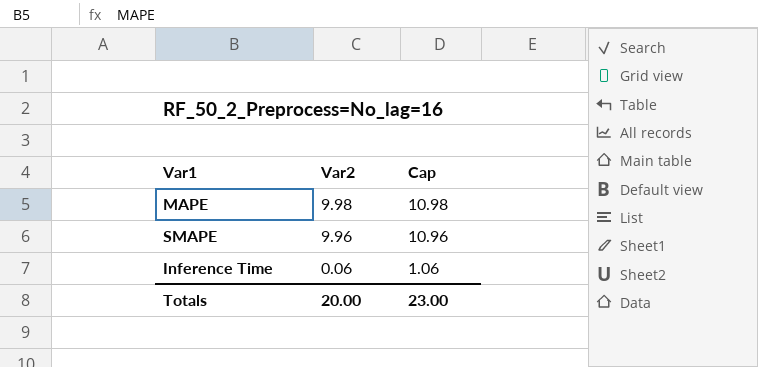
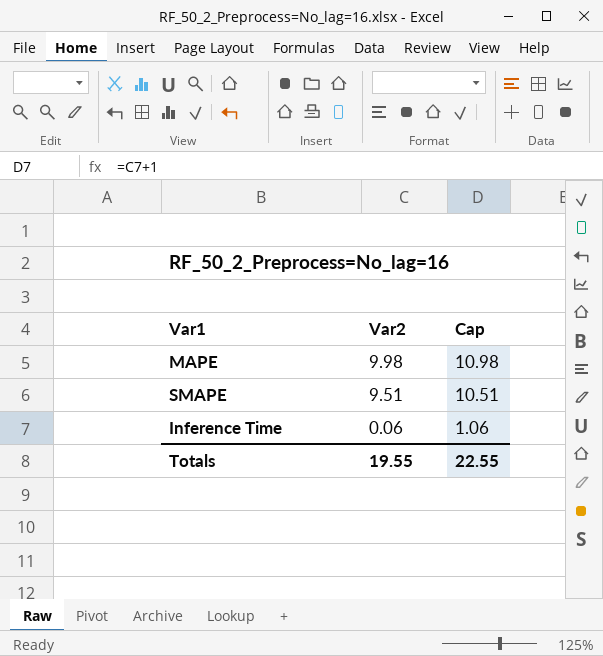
SMAPE | Var2: 9.96 -> 9.51
SMAPE | Cap: 10.96 -> 10.51
Totals | Var2: 20.00 -> 19.55
Totals | Cap: 23.00 -> 22.55

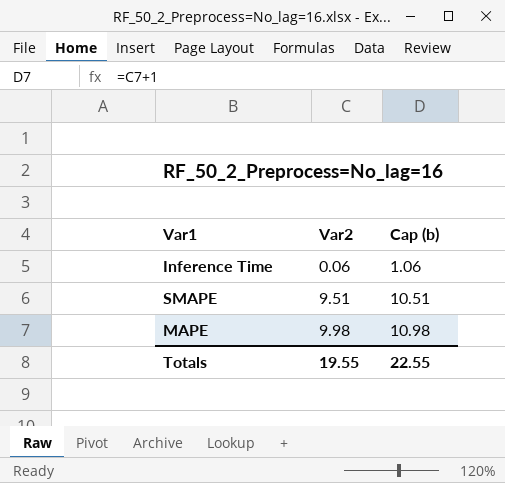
row order: Var2 descending -> Var2 ascending
column name: Cap -> Cap (b)

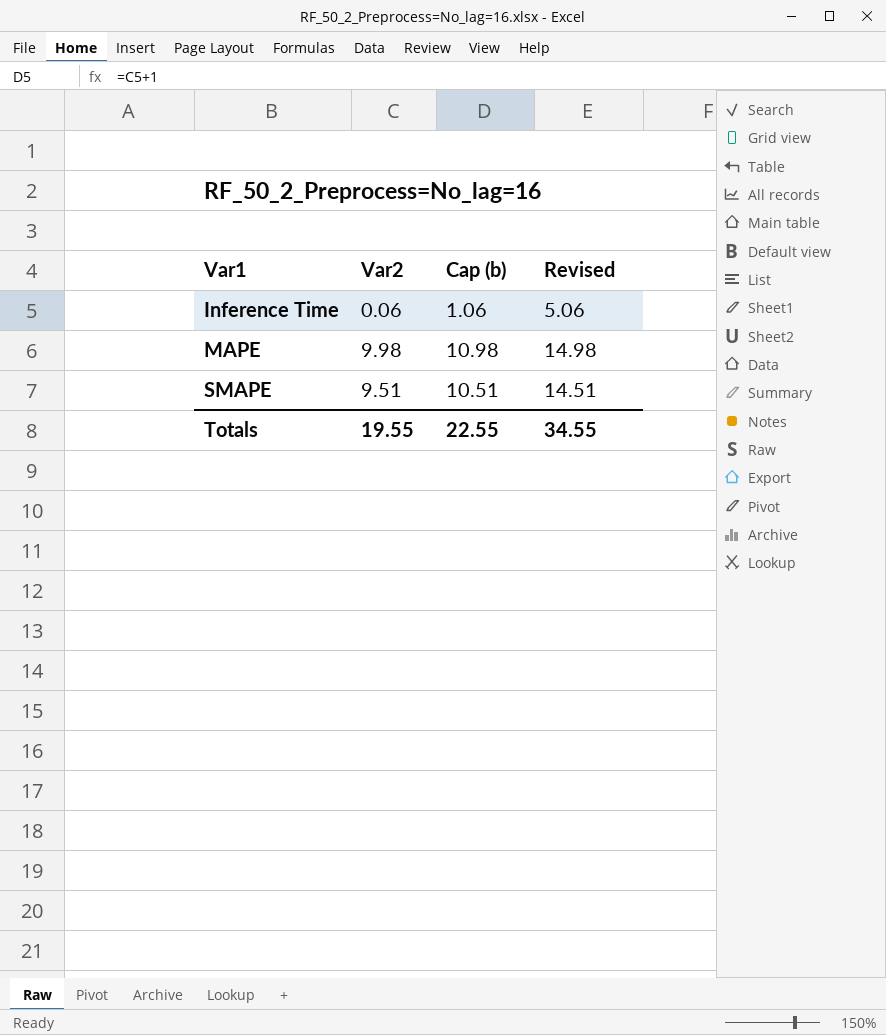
row order: Var2 ascending -> Var1 ascending
column Revised | formula: none -> [Var2] + 5

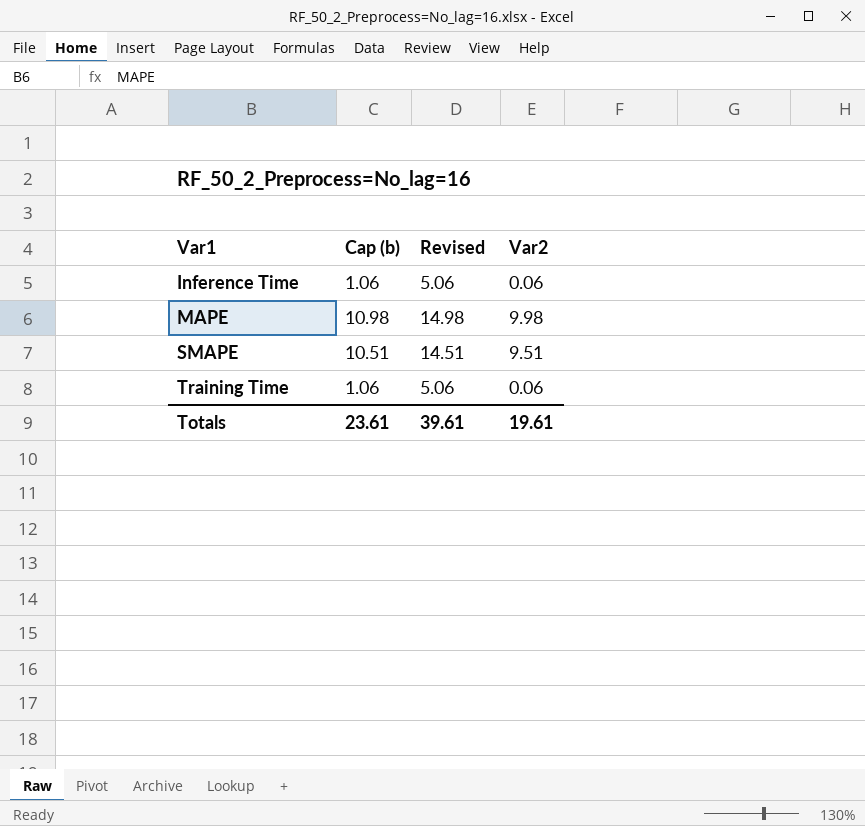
column Var2 | position: 2 -> 4
row Training Time: none -> 1.06 | 5.06 | 0.06
Totals | Cap (b): 22.55 -> 23.61
Totals | Revised: 34.55 -> 39.61
Totals | Var2: 19.55 -> 19.61

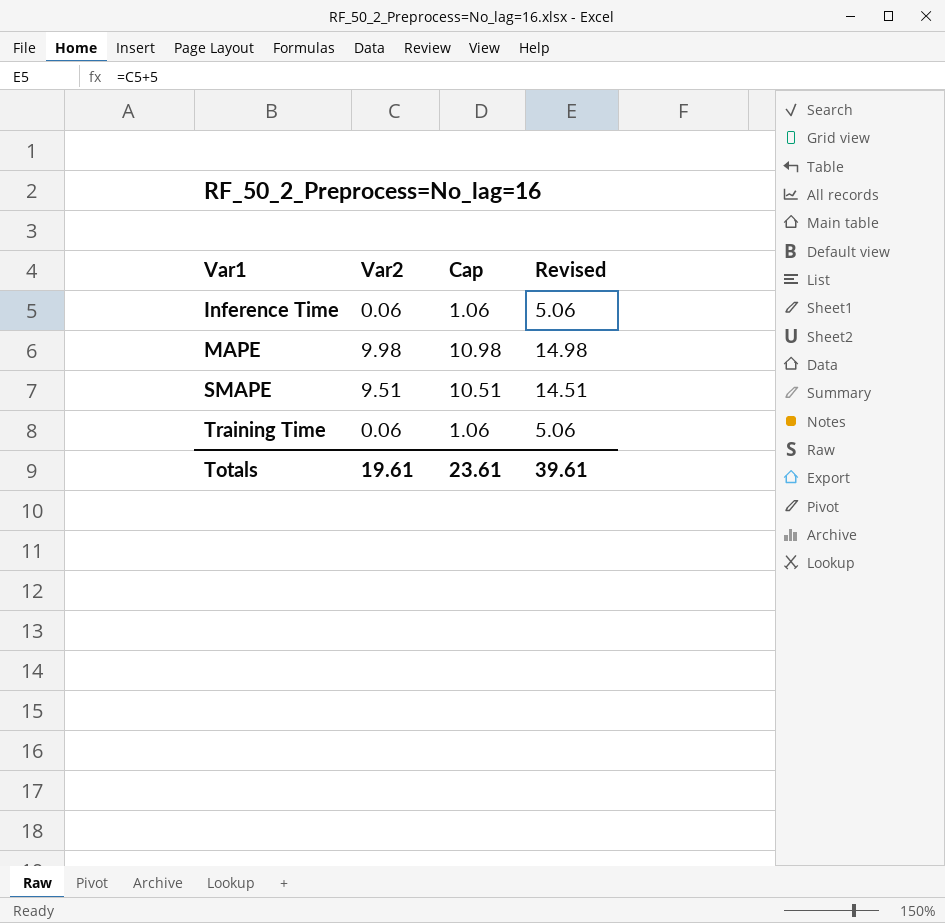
column Var2 | position: 4 -> 2
column name: Cap (b) -> Cap

